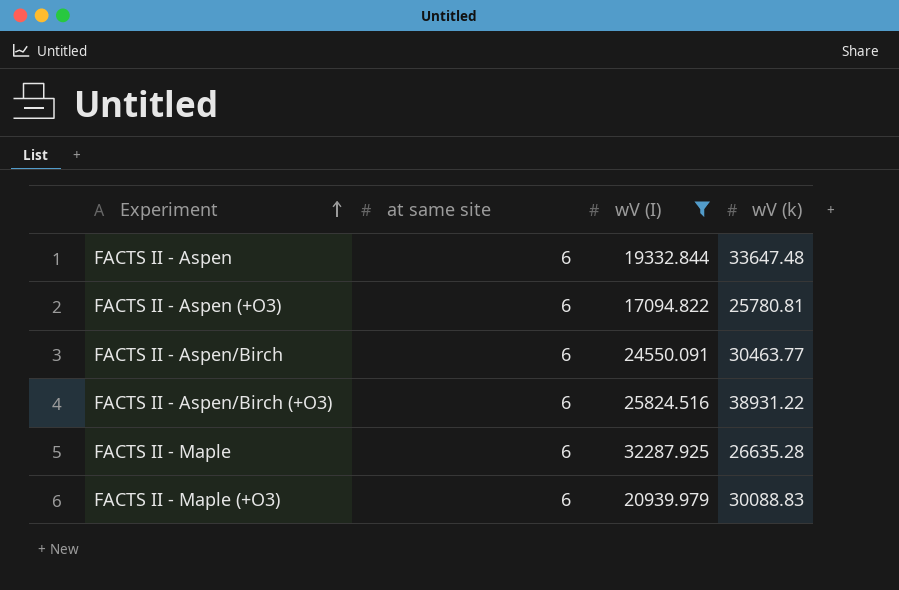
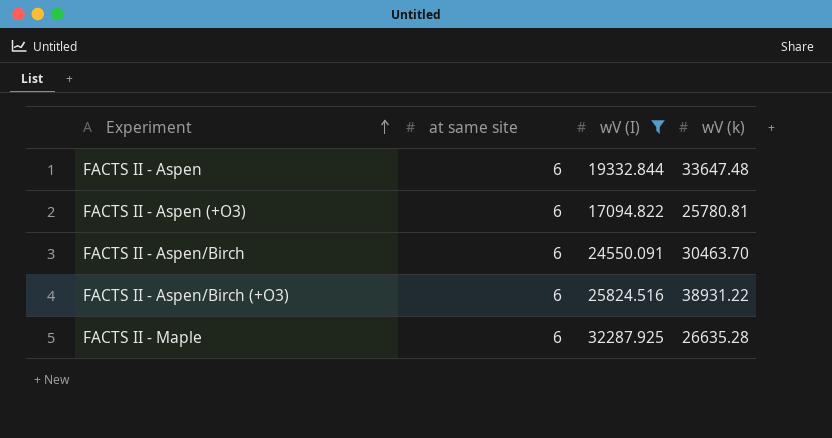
row FACTS II - Maple (+O3): 6 | 20939.979 | 30088.83 -> none
FACTS II - Aspen/Birch | wV (k): 30463.77 -> 30463.70

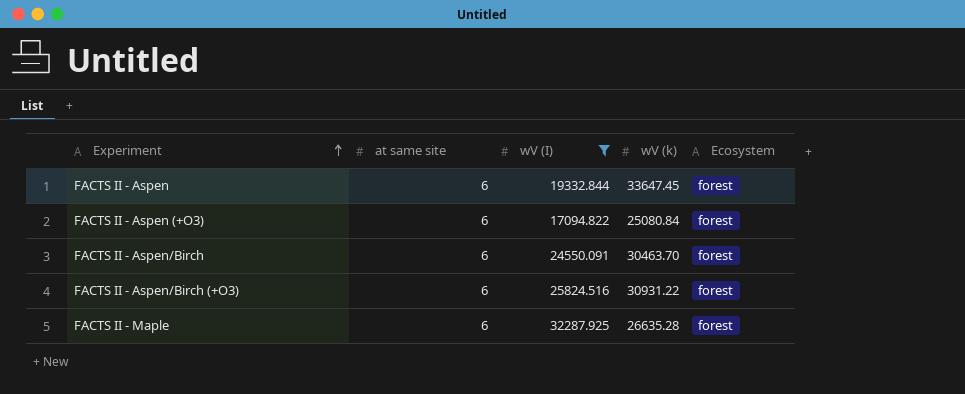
column Ecosystem | position: none -> 5
FACTS II - Aspen | wV (k): 33647.48 -> 33647.45
FACTS II - Aspen (+O3) | wV (k): 25780.81 -> 25080.84
FACTS II - Aspen/Birch (+O3) | wV (k): 38931.22 -> 30931.22

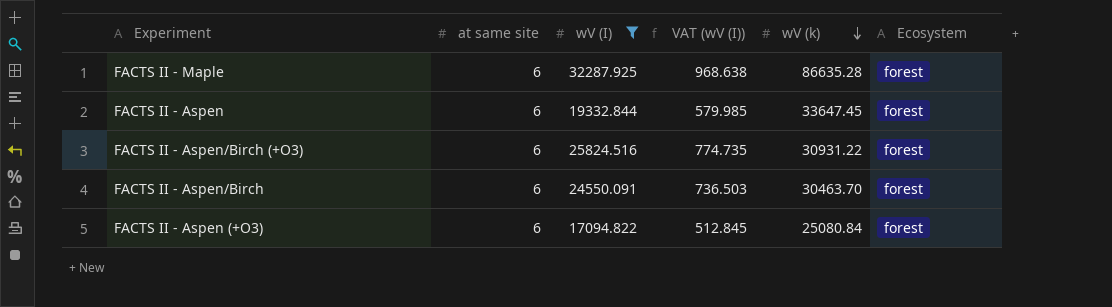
row order: Experiment ascending -> wV (k) descending
column VAT (wV (I)) | formula: none -> [wV (I)] * 0.03
FACTS II - Maple | wV (k): 26635.28 -> 86635.28

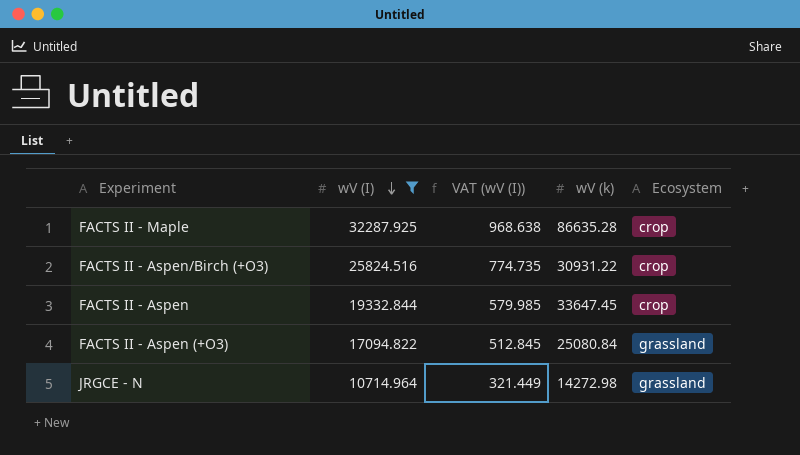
row order: wV (k) descending -> wV (I) descending
column at same site | position: 2 -> none
row FACTS II - Aspen/Birch: 6 | 24550.091 | 736.503 | 30463.70 | forest -> none
FACTS II - Maple | Ecosystem: forest -> crop
FACTS II - Aspen/Birch (+O3) | Ecosystem: forest -> crop
FACTS II - Aspen | Ecosystem: forest -> crop
FACTS II - Aspen (+O3) | Ecosystem: forest -> grassland
row JRGCE - N: none -> 10714.964 | 321.449 | 14272.98 | grassland

